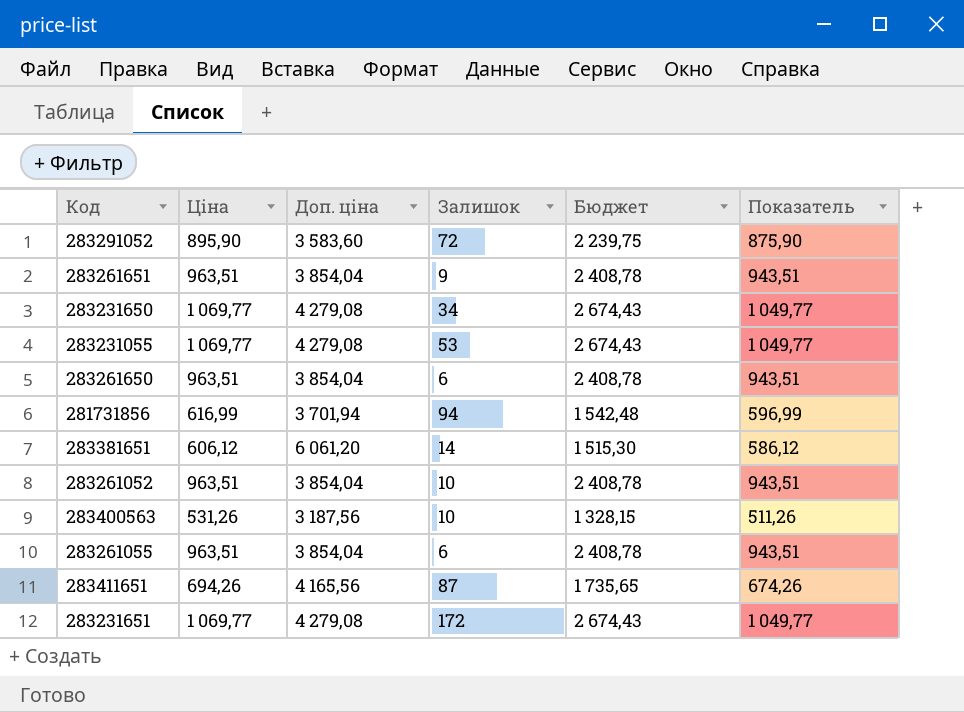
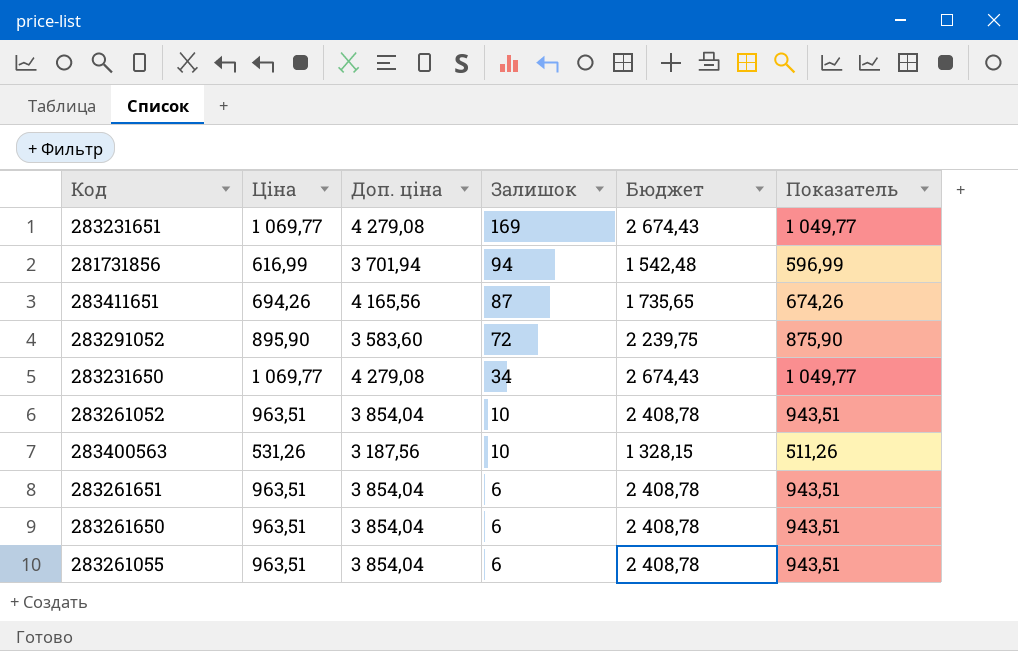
row order: none -> Залишок descending
row 283231055: 1 069,77 | 4 279,08 | 53 | 2 674,43 | 1 049,77 -> none
row 283381651: 606,12 | 6 061,20 | 14 | 1 515,30 | 586,12 -> none
283231651 | Залишок: 172 -> 169
283261651 | Залишок: 9 -> 6

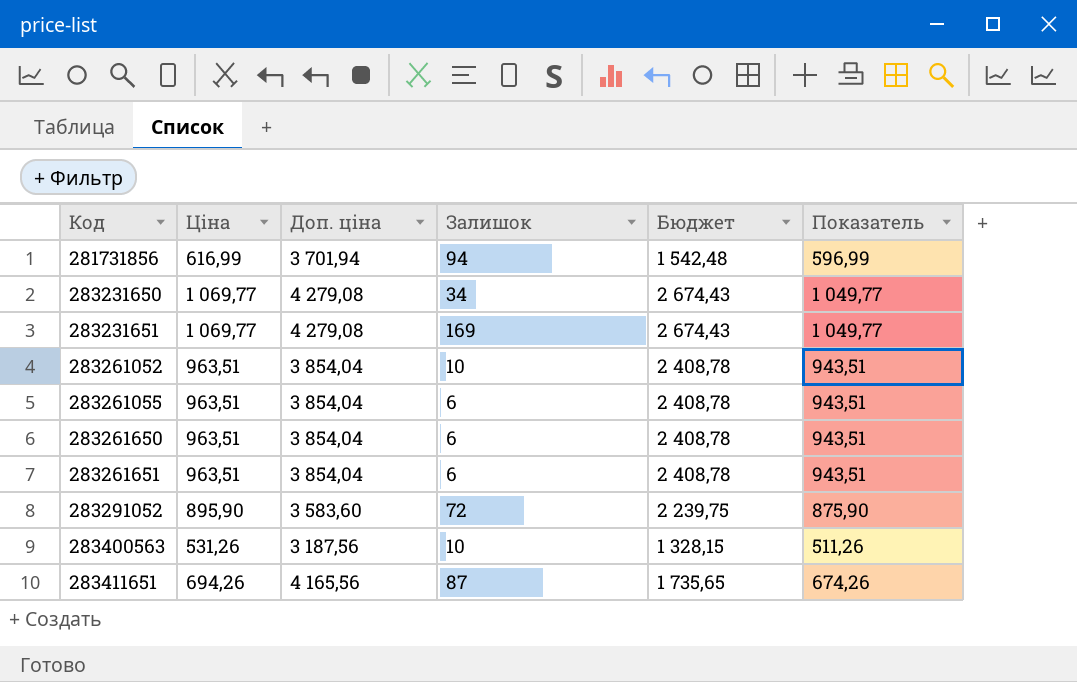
row order: Залишок descending -> Код ascending

